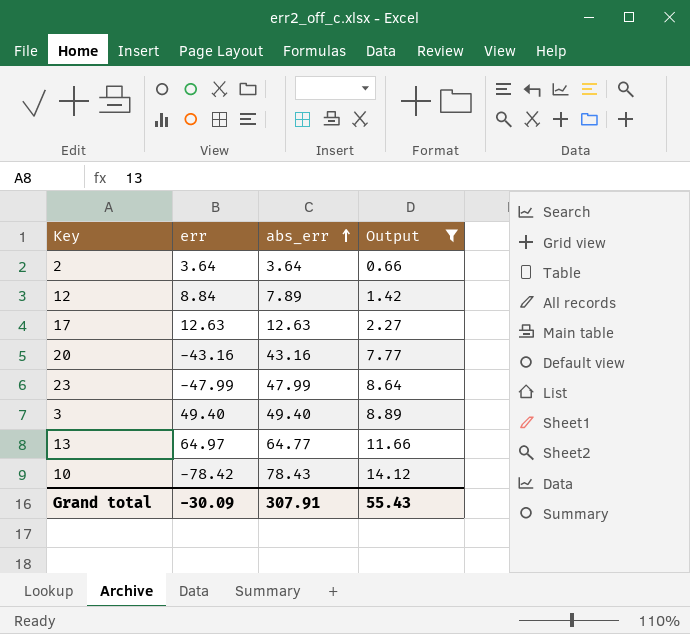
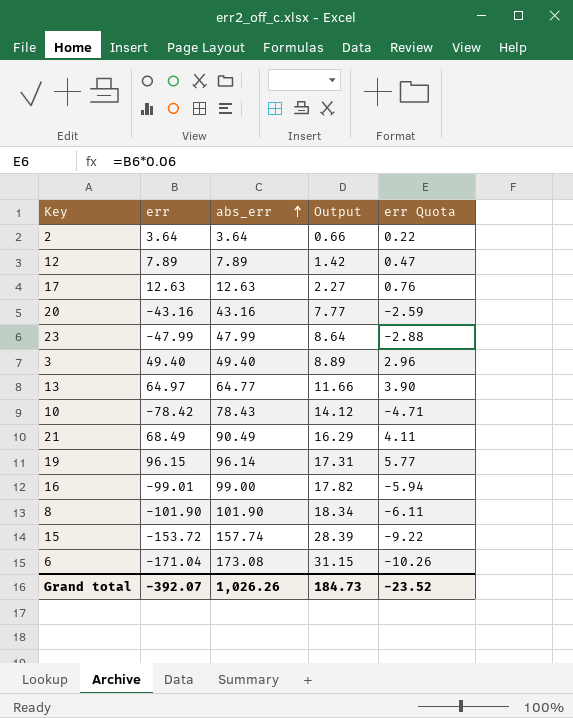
filter: Output <= 14.12 -> none
column err Quota | formula: none -> [err] * 0.06
12 | err: 8.84 -> 7.89
Grand total | err: -30.09 -> -392.07
Grand total | abs_err: 307.91 -> 1,026.26
Grand total | Output: 55.43 -> 184.73

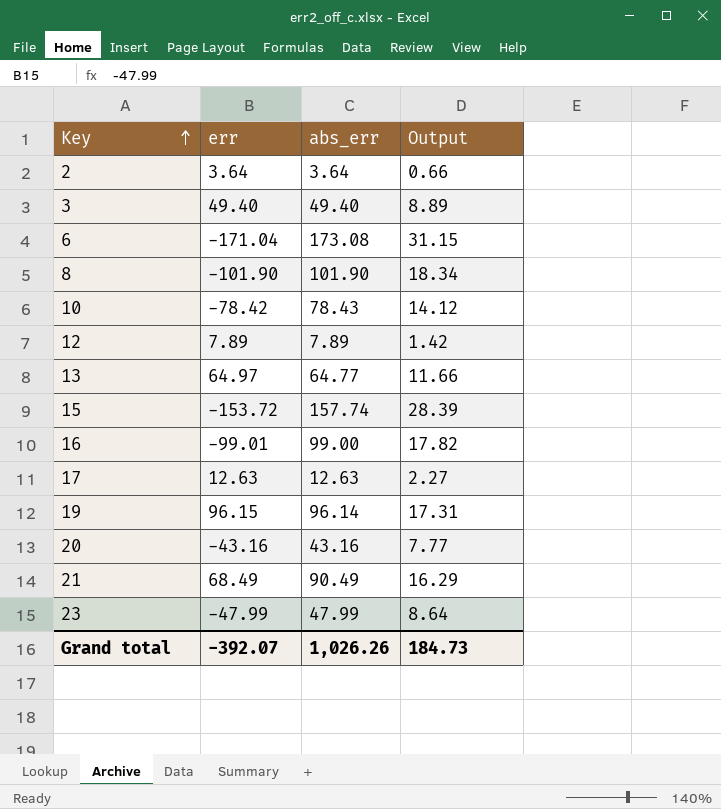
row order: abs_err ascending -> Key ascending
column err Quota | formula: [err] * 0.06 -> none

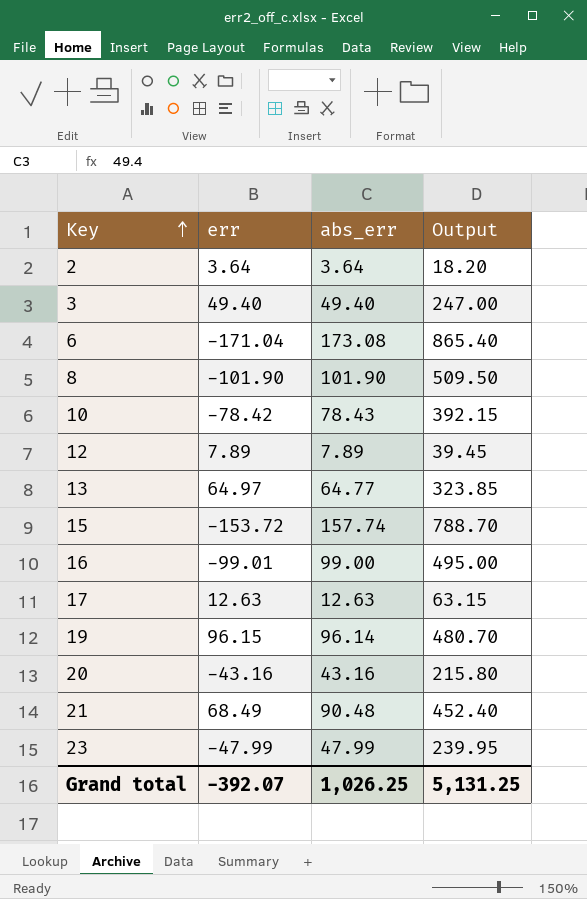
column Output | formula: [abs_err] * 0.18 -> [abs_err] * 5
21 | abs_err: 90.49 -> 90.48
Grand total | abs_err: 1,026.26 -> 1,026.25
Grand total | Output: 184.73 -> 5,131.25

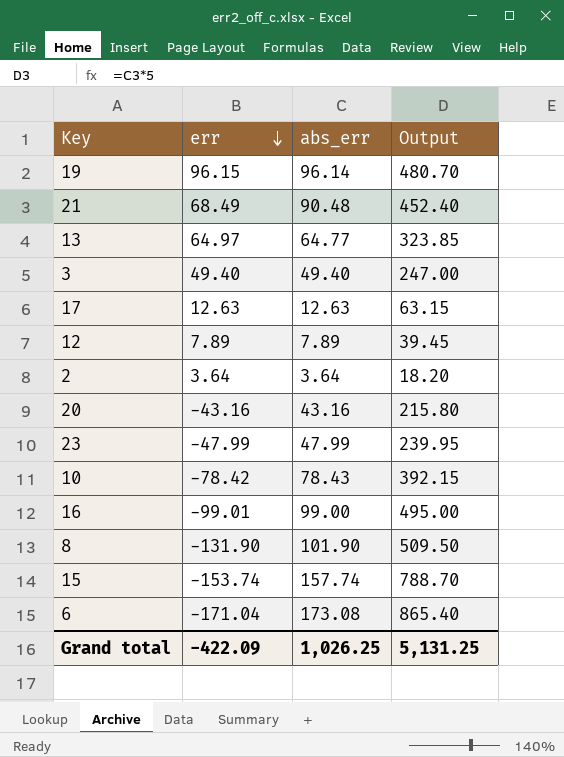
row order: Key ascending -> err descending
8 | err: -101.90 -> -131.90
15 | err: -153.72 -> -153.74
Grand total | err: -392.07 -> -422.09

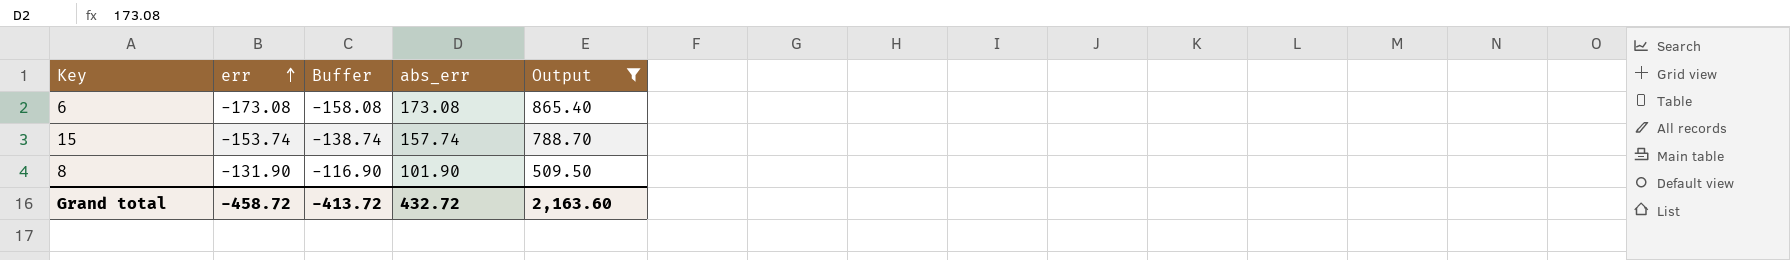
filter: none -> Output >= 509.50
row order: err descending -> err ascending
column Buffer | formula: none -> [err] + 15
6 | err: -171.04 -> -173.08
Grand total | err: -422.09 -> -458.72
Grand total | abs_err: 1,026.25 -> 432.72
Grand total | Output: 5,131.25 -> 2,163.60

